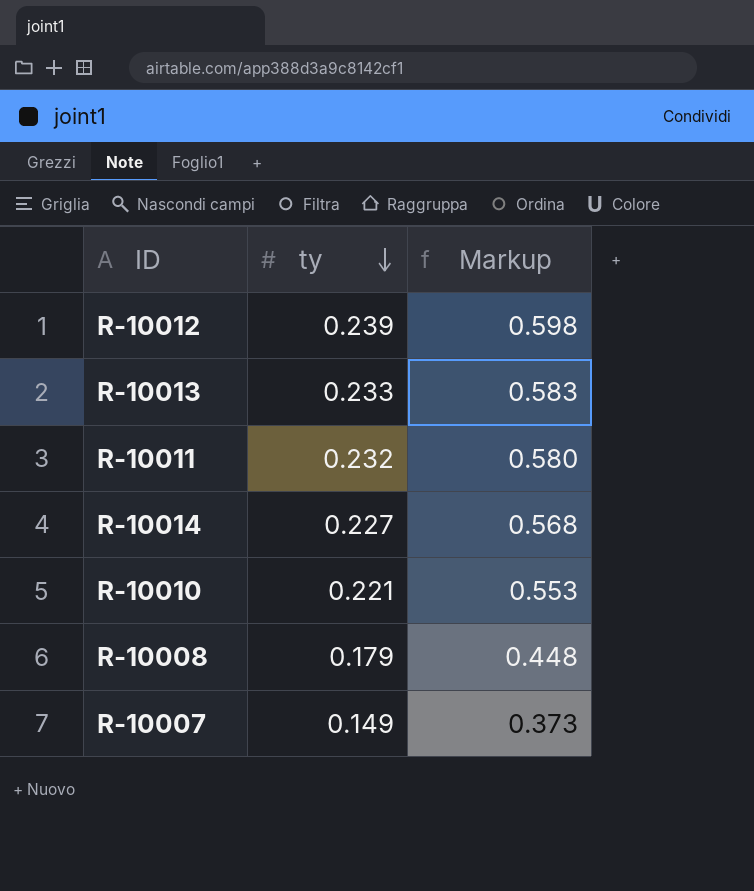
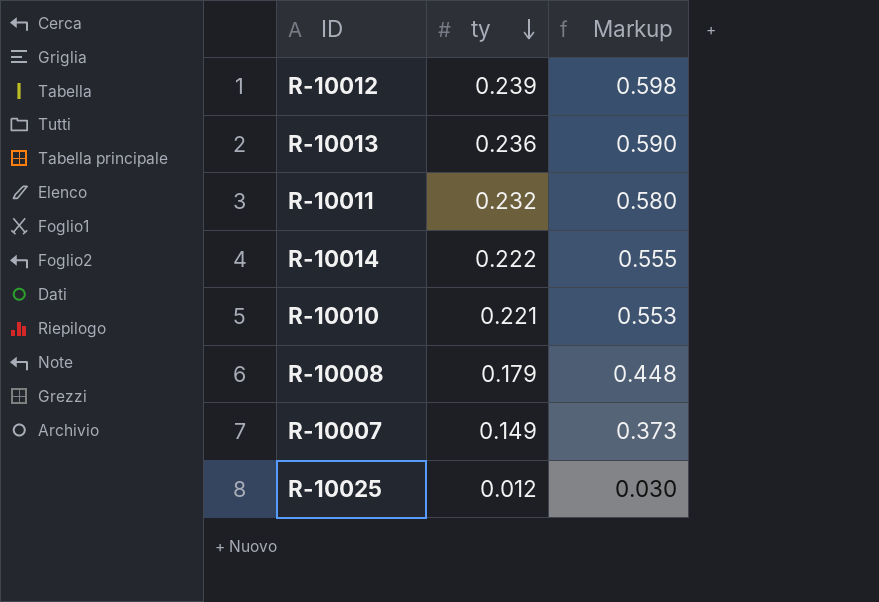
R-10013 | ty: 0.233 -> 0.236
R-10013 | Markup: 0.583 -> 0.590
R-10014 | ty: 0.227 -> 0.222
R-10014 | Markup: 0.568 -> 0.555
row R-10025: none -> 0.012 | 0.030

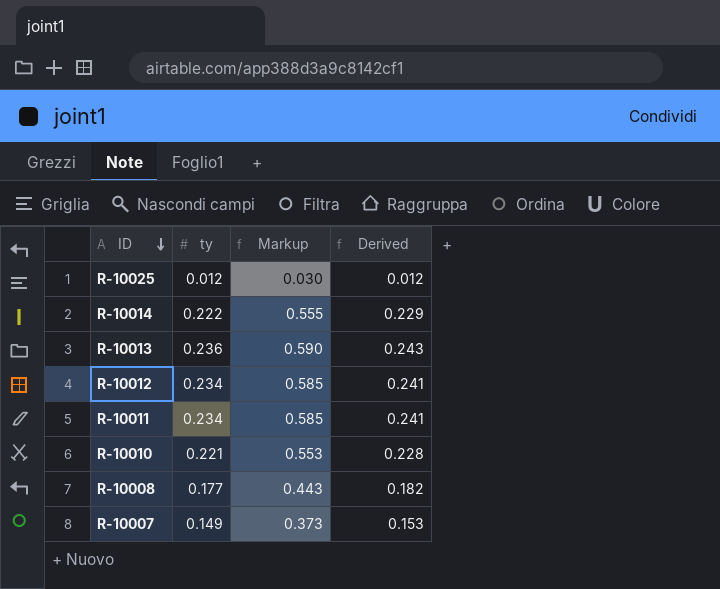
row order: ty descending -> ID descending
column Derived | formula: none -> [ty] * 1.03
R-10012 | ty: 0.239 -> 0.234
R-10012 | Markup: 0.598 -> 0.585
R-10011 | ty: 0.232 -> 0.234
R-10011 | Markup: 0.580 -> 0.585
R-10008 | ty: 0.179 -> 0.177
R-10008 | Markup: 0.448 -> 0.443

